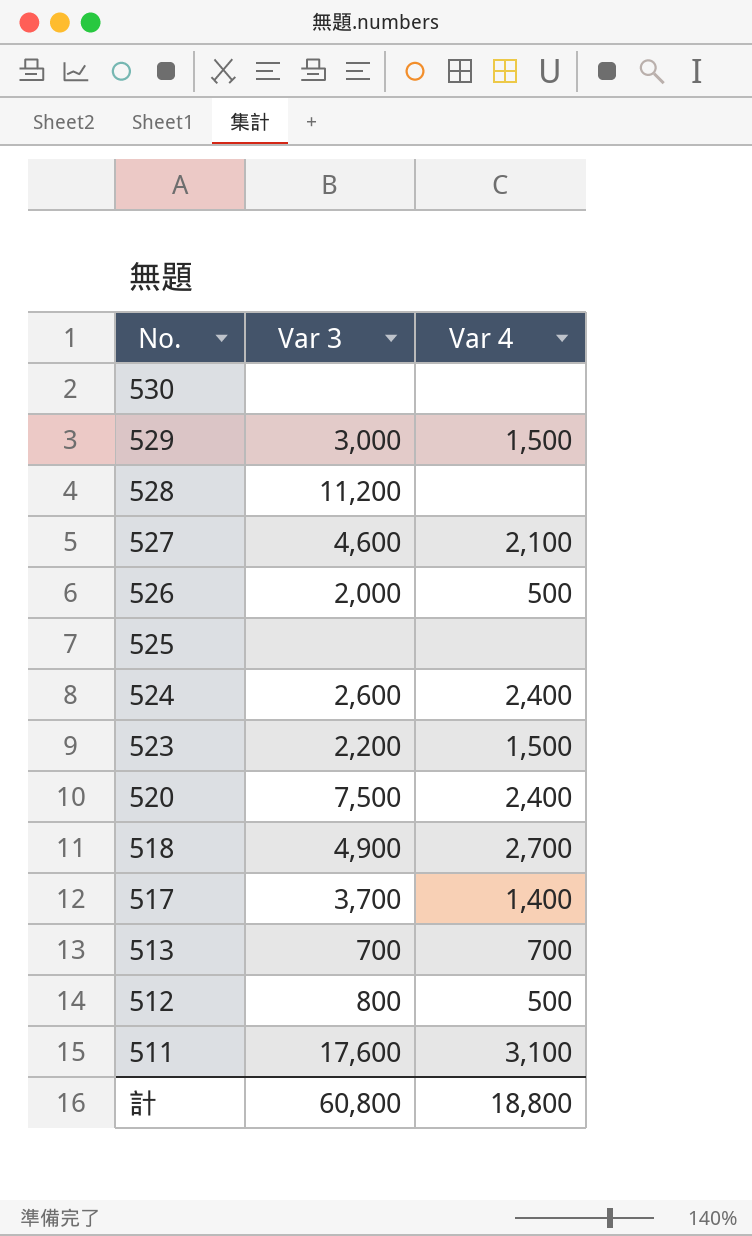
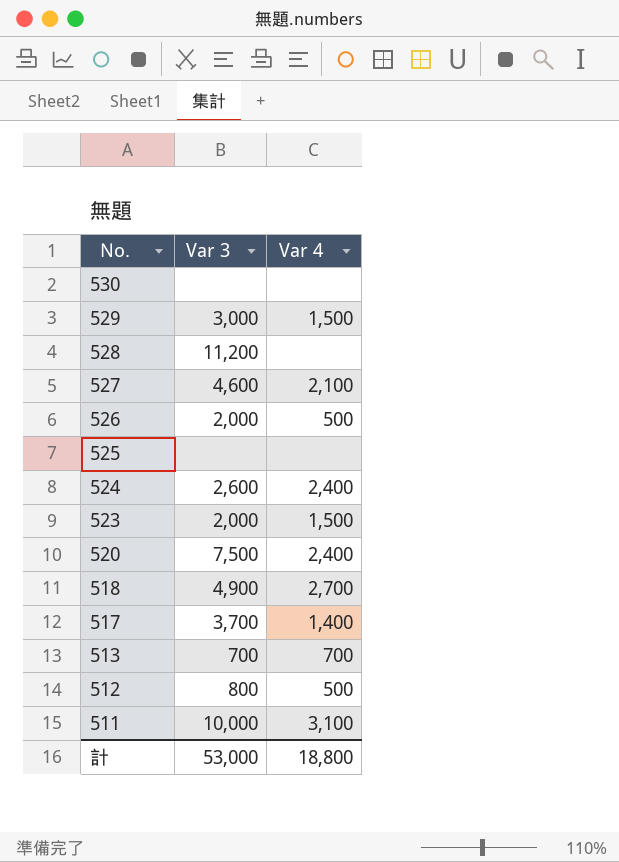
523 | Var 3: 2,200 -> 2,000
511 | Var 3: 17,600 -> 10,000
計 | Var 3: 60,800 -> 53,000

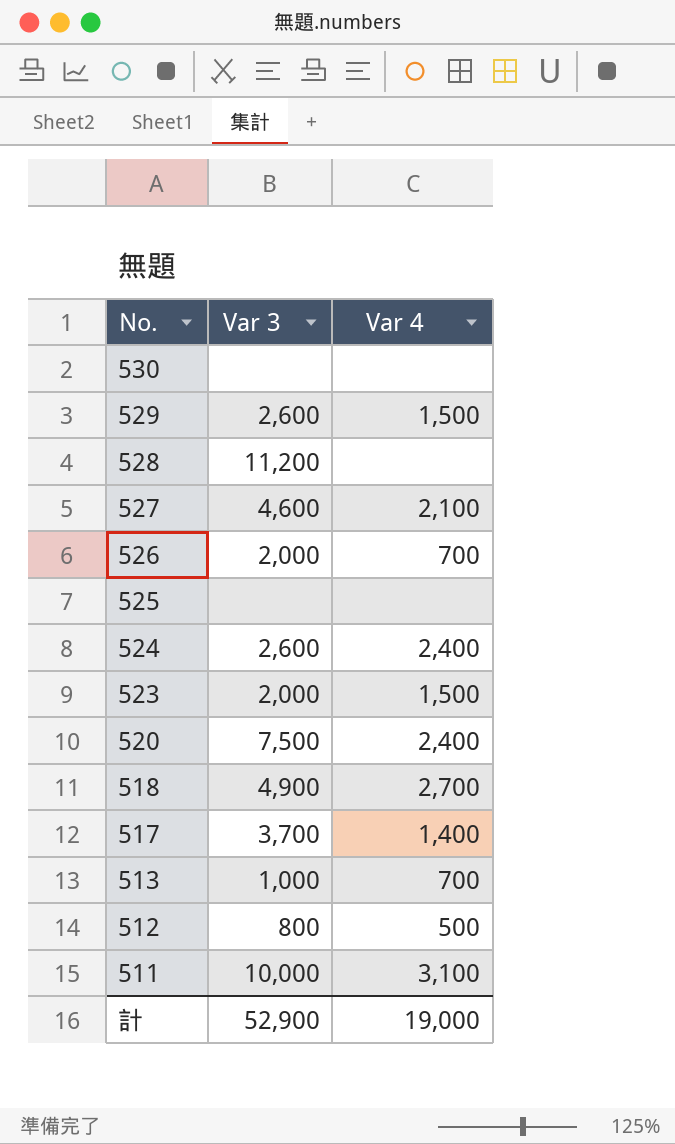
529 | Var 3: 3,000 -> 2,600
526 | Var 4: 500 -> 700
513 | Var 3: 700 -> 1,000
計 | Var 3: 53,000 -> 52,900
計 | Var 4: 18,800 -> 19,000

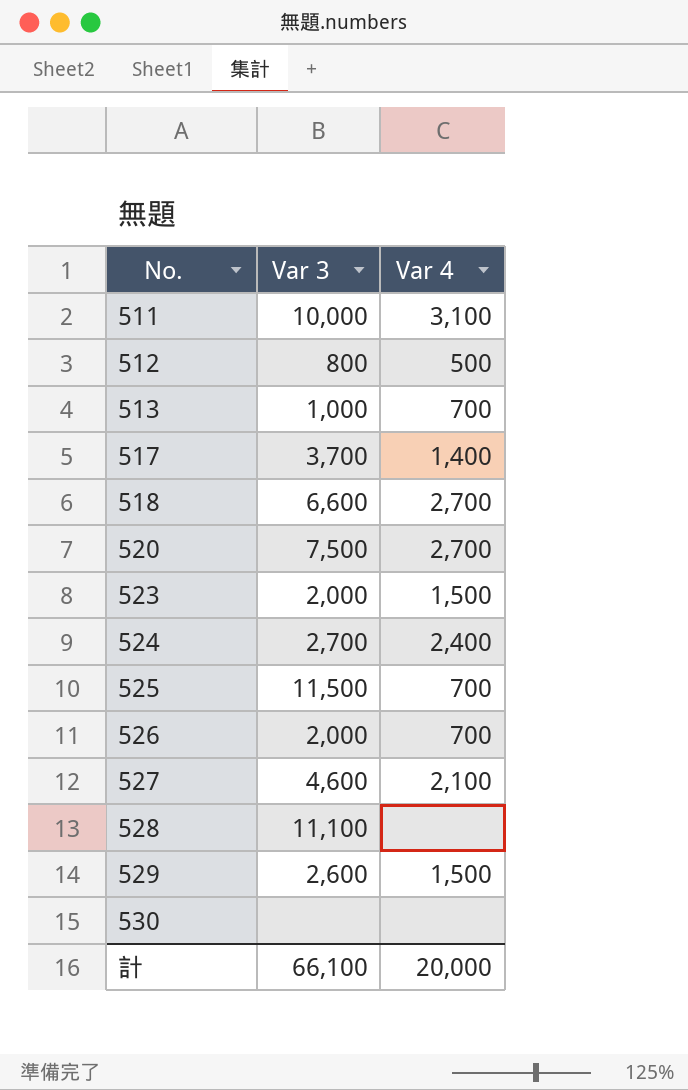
row order: No. descending -> No. ascending
518 | Var 3: 4,900 -> 6,600
520 | Var 4: 2,400 -> 2,700
524 | Var 3: 2,600 -> 2,700
525 | Var 3: none -> 11,500
525 | Var 4: none -> 700
528 | Var 3: 11,200 -> 11,100
計 | Var 3: 52,900 -> 66,100
計 | Var 4: 19,000 -> 20,000

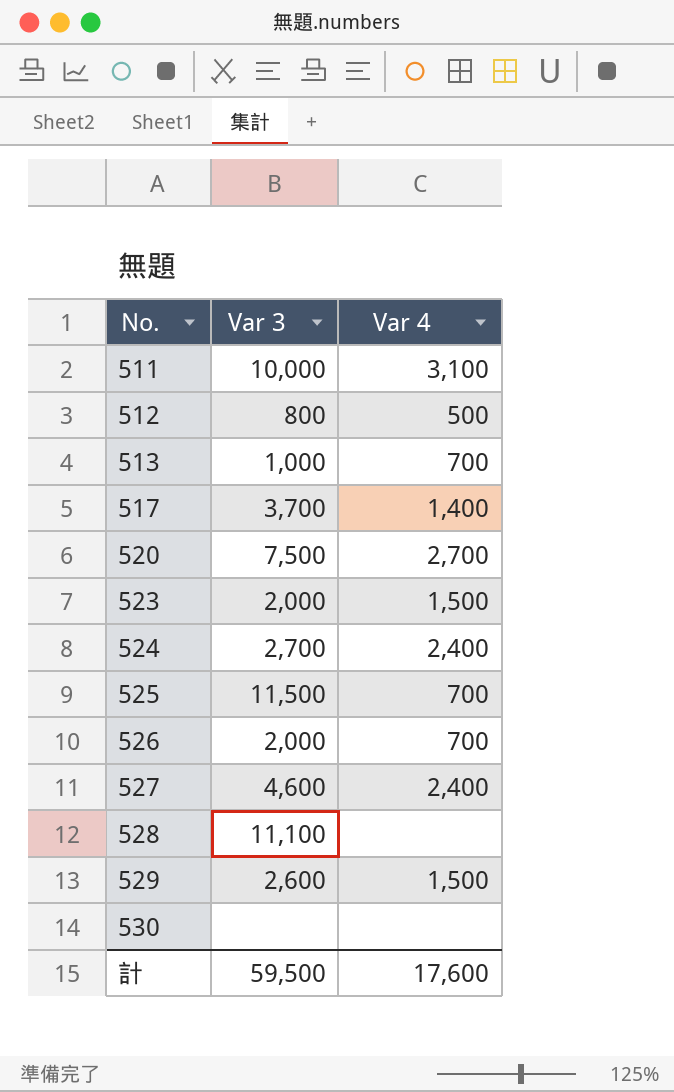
row 518: 6,600 | 2,700 -> none
527 | Var 4: 2,100 -> 2,400
計 | Var 3: 66,100 -> 59,500
計 | Var 4: 20,000 -> 17,600

